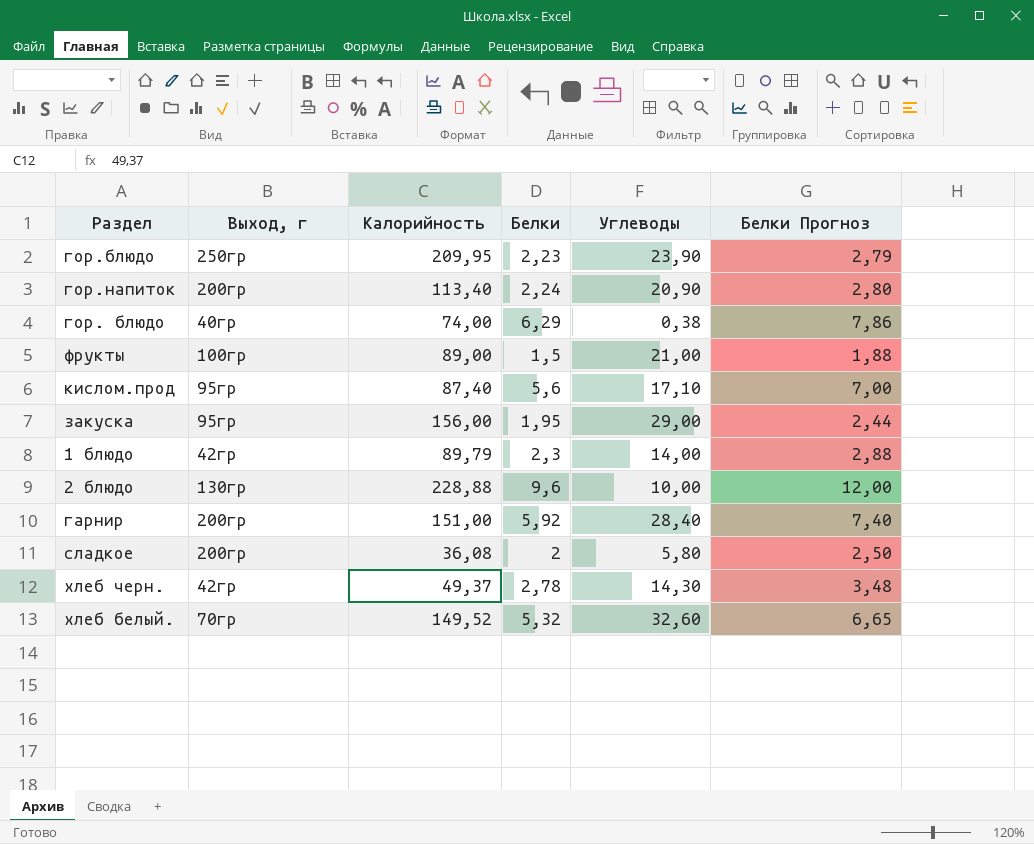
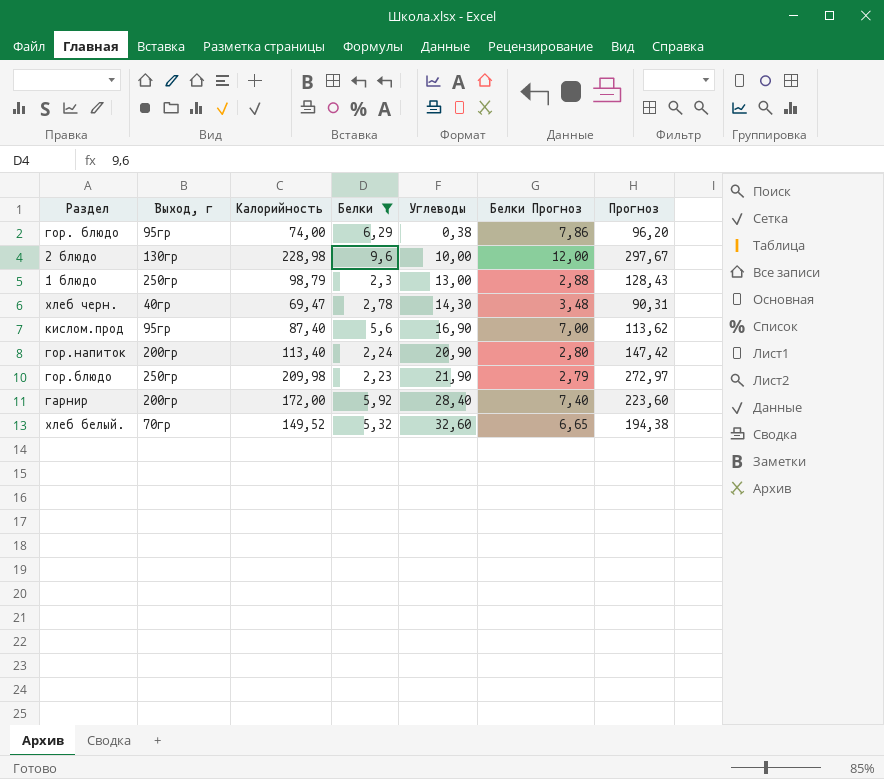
filter: none -> Белки >= 2,23
row order: none -> Углеводы ascending
column Прогноз | formula: none -> [Калорийность] * 1,3
гор. блюдо | Выход, г: 40гр -> 95гр
2 блюдо | Калорийность: 228,88 -> 228,98
1 блюдо | Выход, г: 42гр -> 250гр
1 блюдо | Калорийность: 89,79 -> 98,79
1 блюдо | Углеводы: 14,00 -> 13,00
хлеб черн. | Выход, г: 42гр -> 40гр
хлеб черн. | Калорийность: 49,37 -> 69,47
кислом.прод | Углеводы: 17,10 -> 16,90
гор.блюдо | Калорийность: 209,95 -> 209,98
гор.блюдо | Углеводы: 23,90 -> 21,90
гарнир | Калорийность: 151,00 -> 172,00

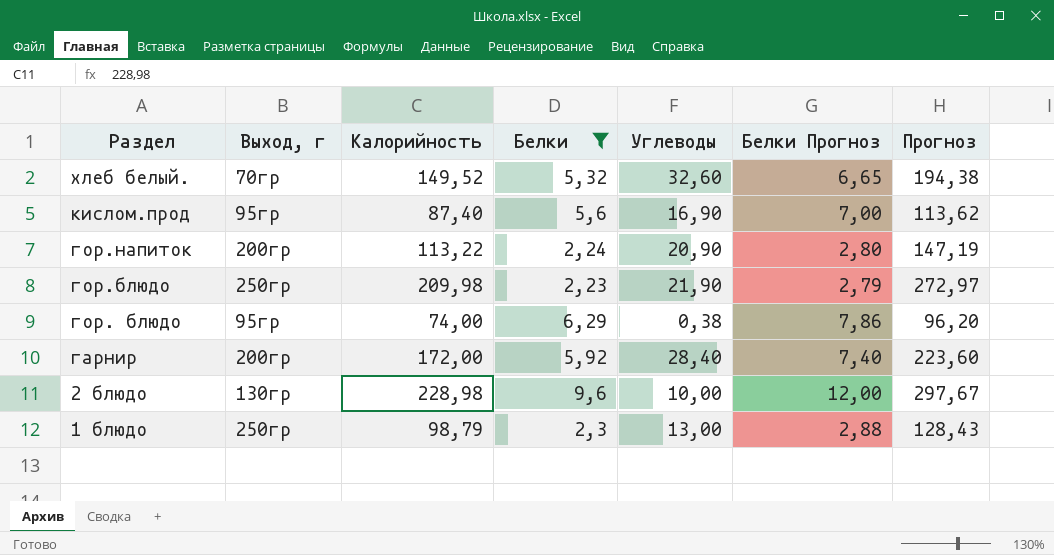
row order: Углеводы ascending -> Раздел descending
row хлеб черн.: 40гр | 69,47 | 2,78 | 14,30 | 3,48 | 90,31 -> none
гор.напиток | Калорийность: 113,40 -> 113,22
гор.напиток | Прогноз: 147,42 -> 147,19

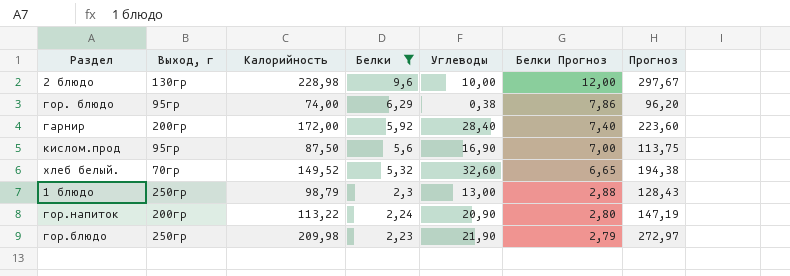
row order: Раздел descending -> Белки descending
кислом.прод | Калорийность: 87,40 -> 87,50
кислом.прод | Прогноз: 113,62 -> 113,75

